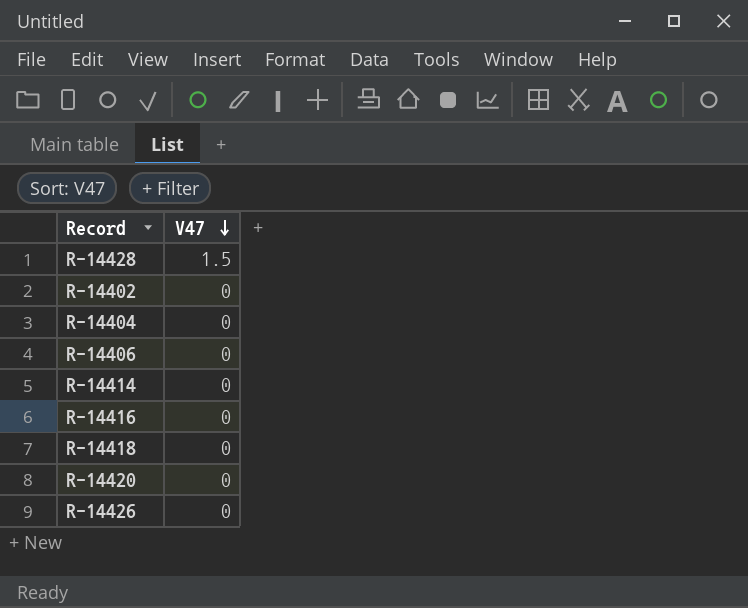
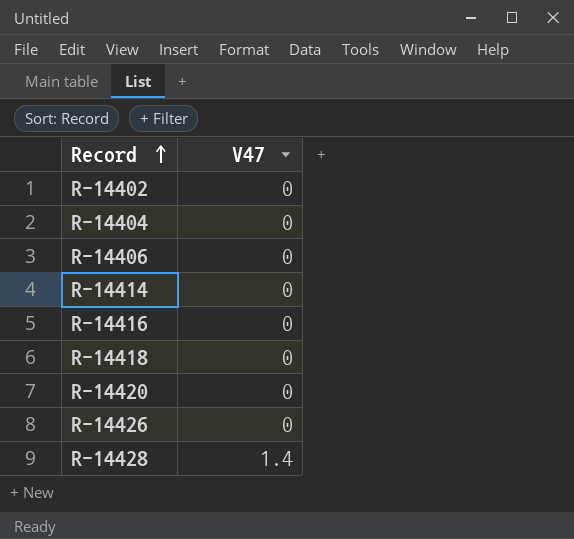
row order: V47 descending -> Record ascending
R-14428 | V47: 1.5 -> 1.4

